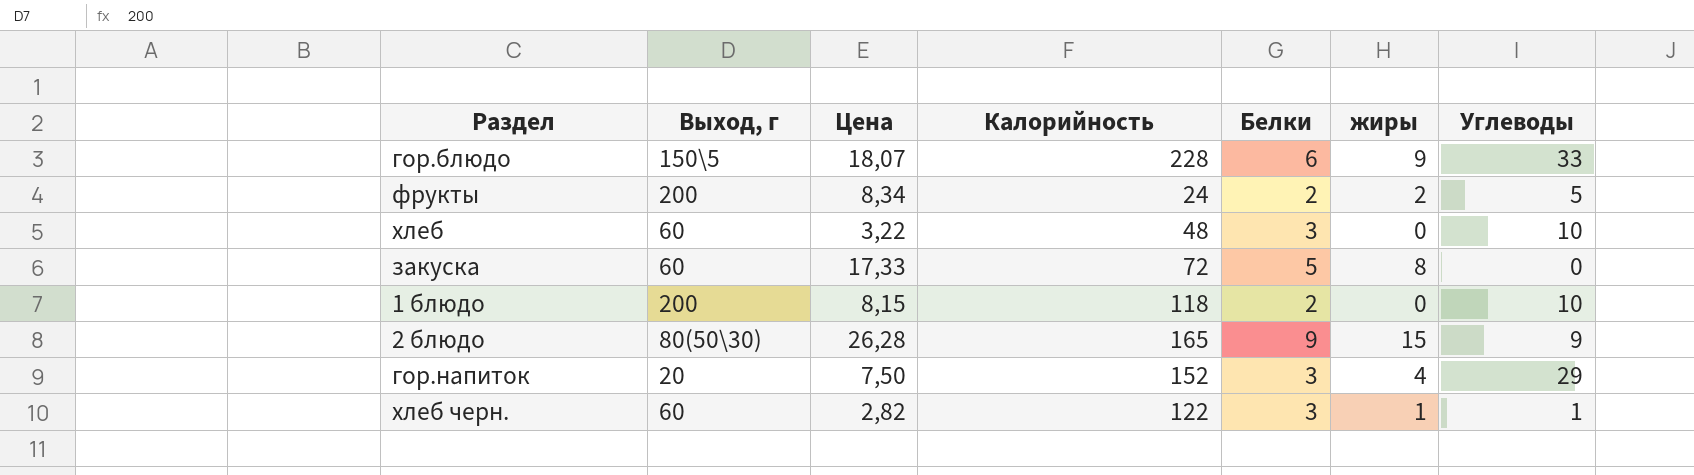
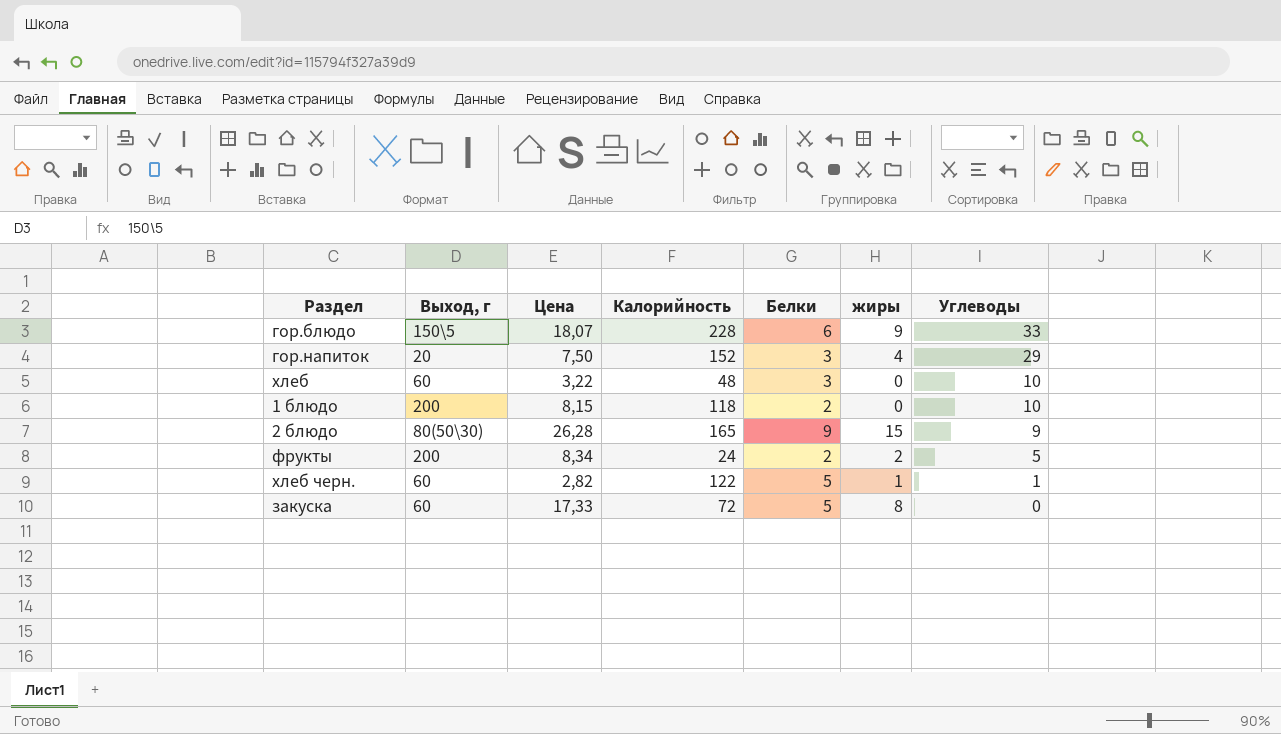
row order: none -> Углеводы descending
хлеб черн. | Белки: 3 -> 5

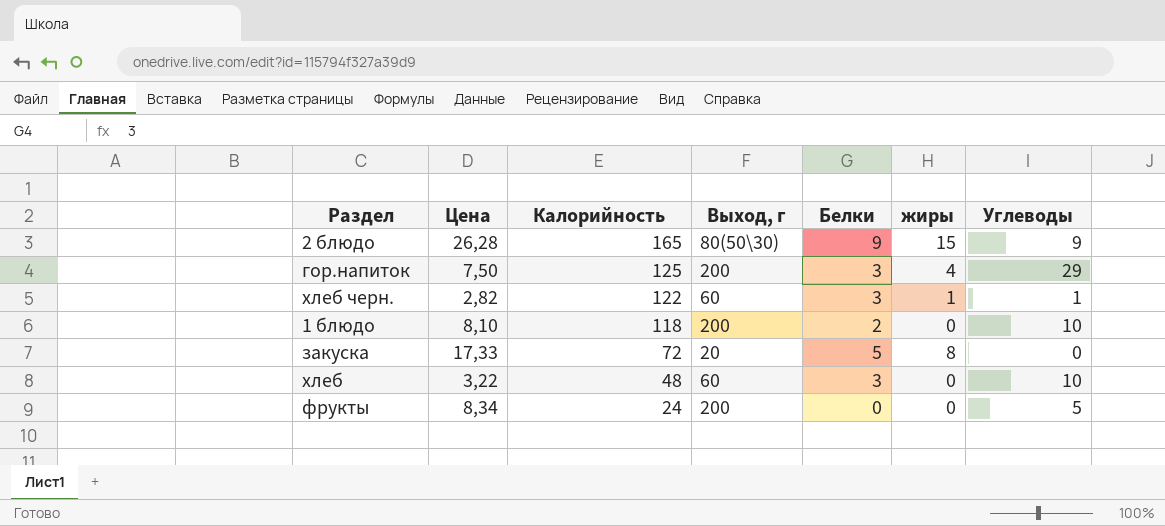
row order: Углеводы descending -> Калорийность descending
column Выход, г | position: 2 -> 4
row гор.блюдо: 150\5 | 18,07 | 228 | 6 | 9 | 33 -> none
гор.напиток | Калорийность: 152 -> 125
гор.напиток | Выход, г: 20 -> 200
хлеб черн. | Белки: 5 -> 3
1 блюдо | Цена: 8,15 -> 8,10
закуска | Выход, г: 60 -> 20
фрукты | Белки: 2 -> 0
фрукты | жиры: 2 -> 0

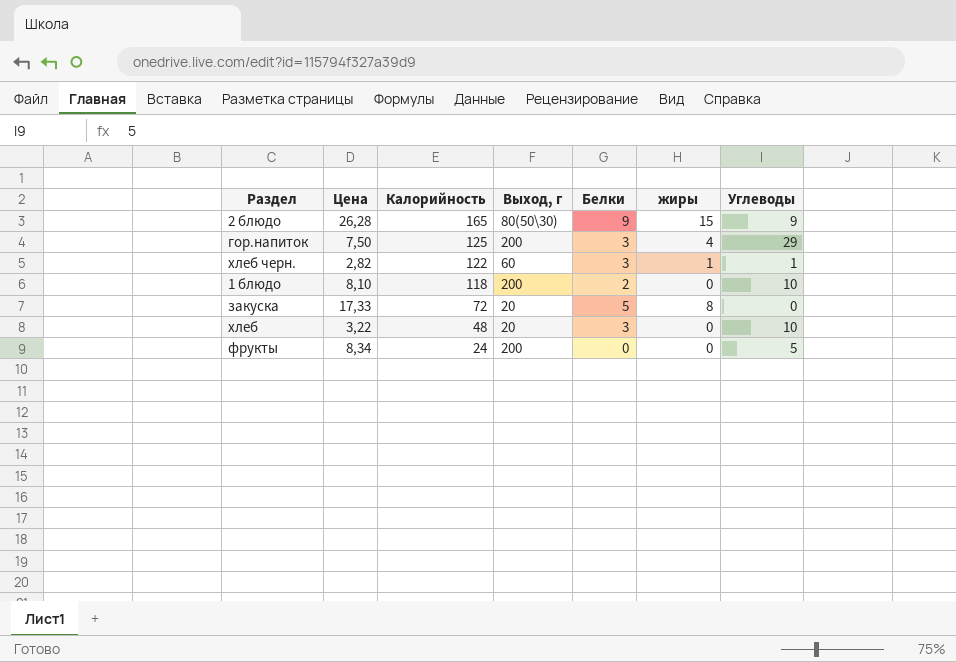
хлеб | Выход, г: 60 -> 20

